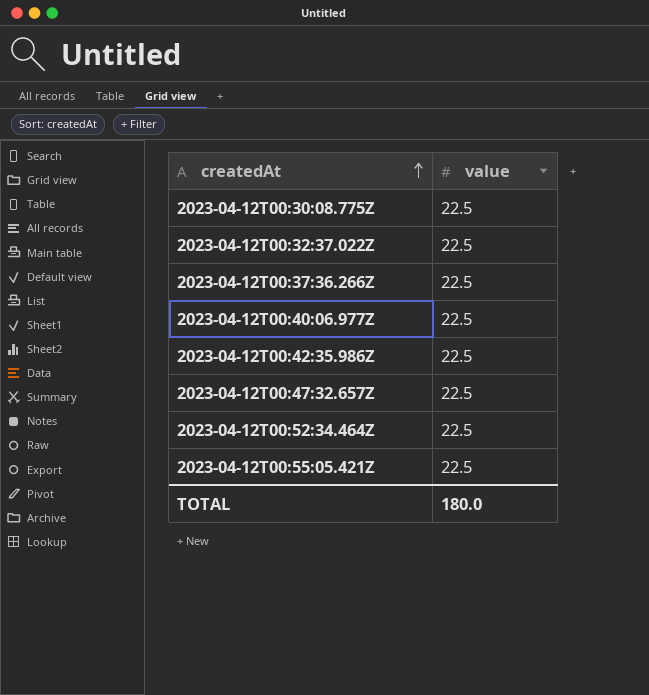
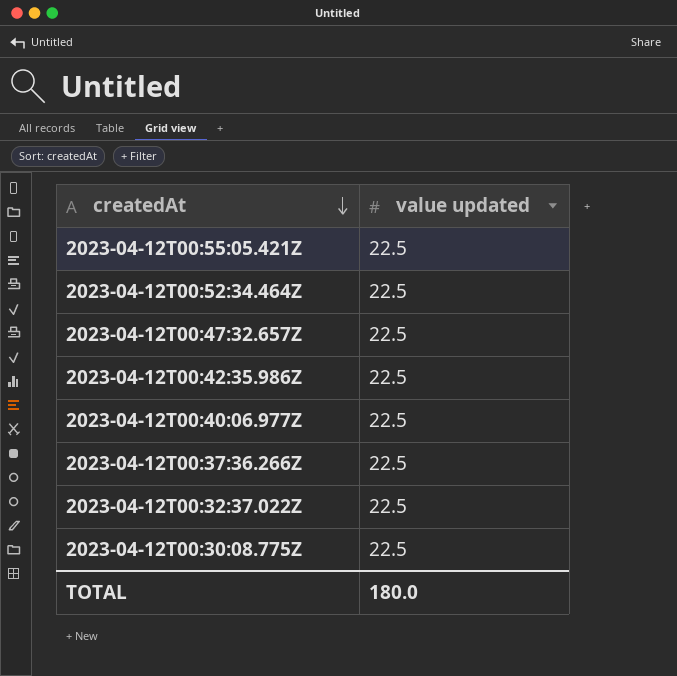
row order: createdAt ascending -> createdAt descending
column name: value -> value updated

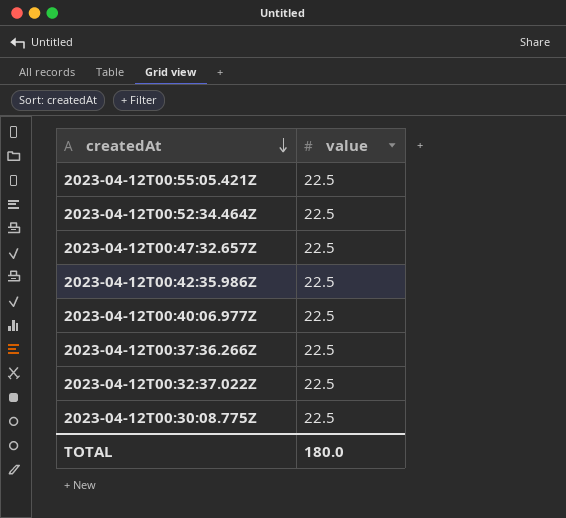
column name: value updated -> value

